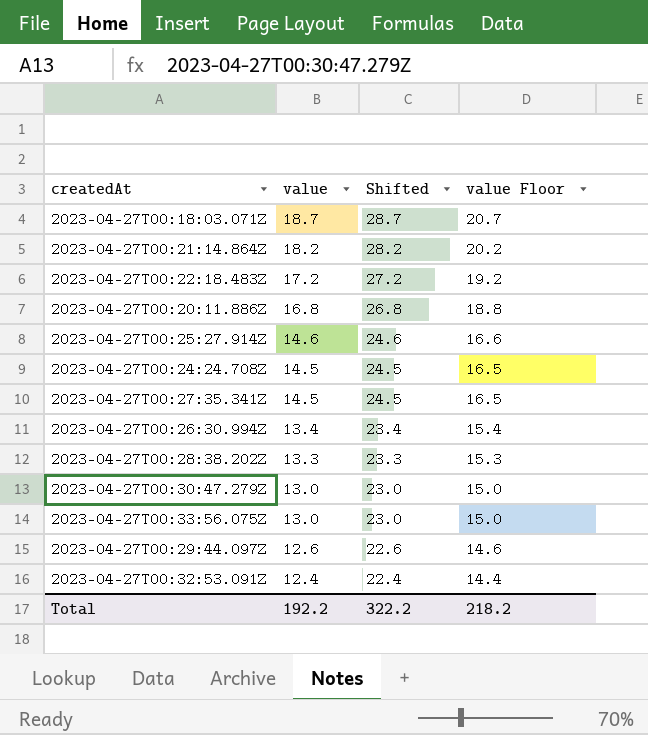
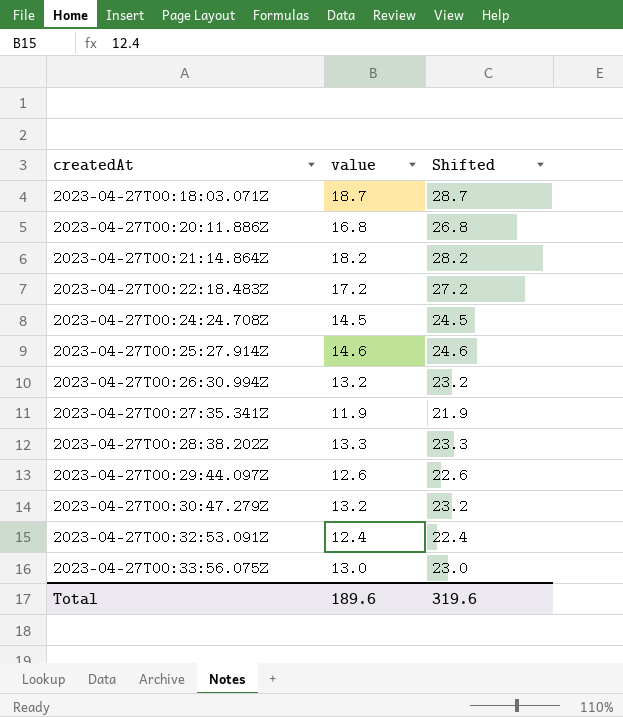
row order: value descending -> createdAt ascending
column value Floor | formula: [value] + 2 -> none
2023-04-27T00:26:30.994Z | value: 13.4 -> 13.2
2023-04-27T00:26:30.994Z | Shifted: 23.4 -> 23.2
2023-04-27T00:27:35.341Z | value: 14.5 -> 11.9
2023-04-27T00:27:35.341Z | Shifted: 24.5 -> 21.9
2023-04-27T00:30:47.279Z | value: 13.0 -> 13.2
2023-04-27T00:30:47.279Z | Shifted: 23.0 -> 23.2
Total | value: 192.2 -> 189.6
Total | Shifted: 322.2 -> 319.6

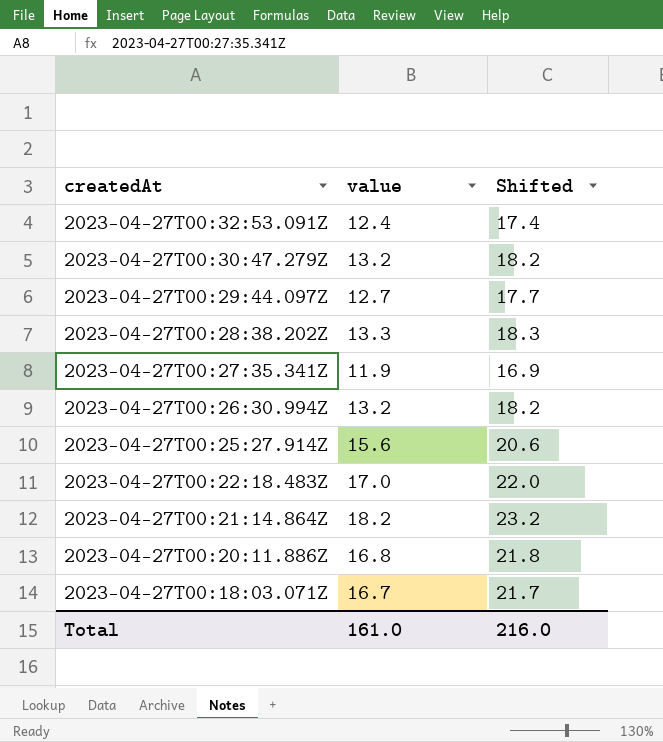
row order: createdAt ascending -> createdAt descending
column Shifted | formula: [value] + 10 -> [value] + 5
row 2023-04-27T00:24:24.708Z: 14.5 | 24.5 -> none
row 2023-04-27T00:33:56.075Z: 13.0 | 23.0 -> none
2023-04-27T00:29:44.097Z | value: 12.6 -> 12.7
2023-04-27T00:25:27.914Z | value: 14.6 -> 15.6
2023-04-27T00:22:18.483Z | value: 17.2 -> 17.0
2023-04-27T00:18:03.071Z | value: 18.7 -> 16.7
Total | value: 189.6 -> 161.0
Total | Shifted: 319.6 -> 216.0

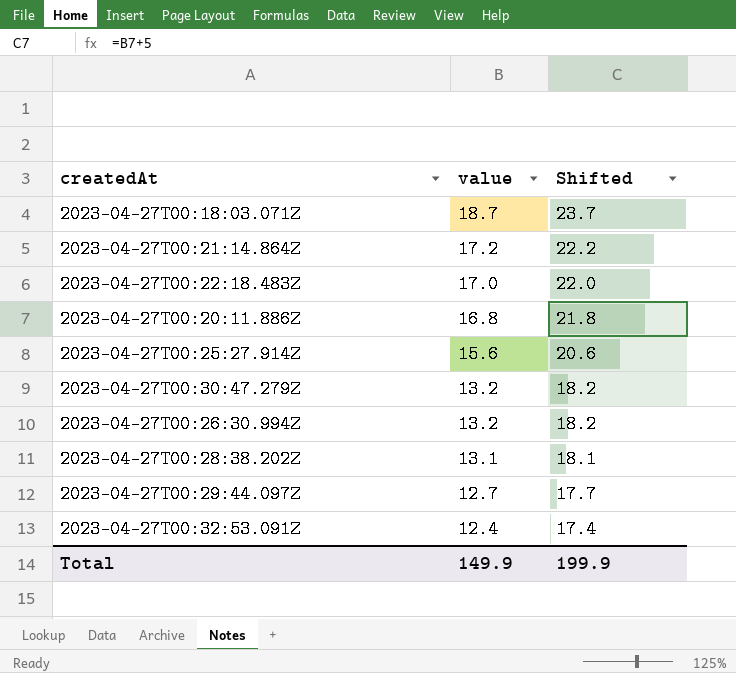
row order: createdAt descending -> value descending
row 2023-04-27T00:27:35.341Z: 11.9 | 16.9 -> none
2023-04-27T00:18:03.071Z | value: 16.7 -> 18.7
2023-04-27T00:18:03.071Z | Shifted: 21.7 -> 23.7
2023-04-27T00:21:14.864Z | value: 18.2 -> 17.2
2023-04-27T00:21:14.864Z | Shifted: 23.2 -> 22.2
2023-04-27T00:28:38.202Z | value: 13.3 -> 13.1
2023-04-27T00:28:38.202Z | Shifted: 18.3 -> 18.1
Total | value: 161.0 -> 149.9
Total | Shifted: 216.0 -> 199.9

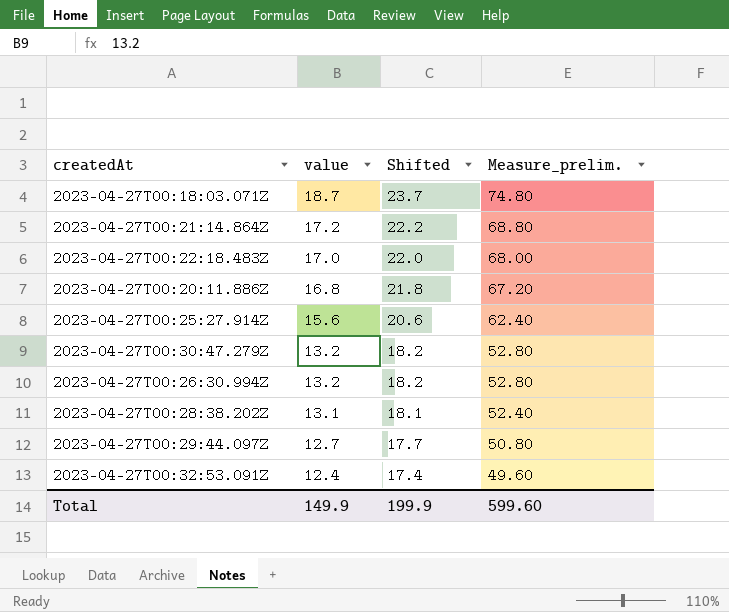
column Measure_prelim. | formula: none -> [value] * 4

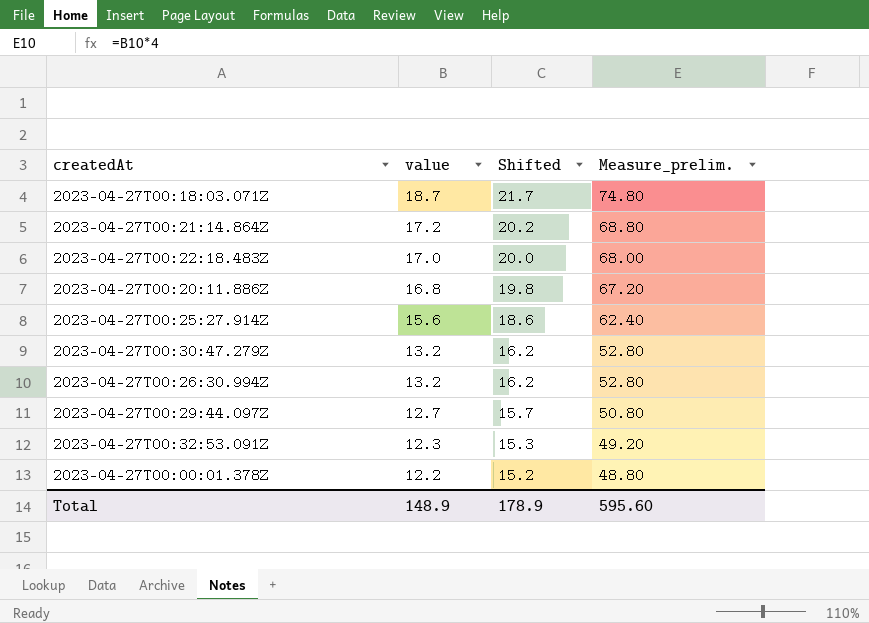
column Shifted | formula: [value] + 5 -> [value] + 3
row 2023-04-27T00:28:38.202Z: 13.1 | 18.1 | 52.40 -> none
2023-04-27T00:32:53.091Z | value: 12.4 -> 12.3
2023-04-27T00:32:53.091Z | Measure_prelim.: 49.60 -> 49.20
row 2023-04-27T00:00:01.378Z: none -> 12.2 | 15.2 | 48.80
Total | value: 149.9 -> 148.9
Total | Shifted: 199.9 -> 178.9
Total | Measure_prelim.: 599.60 -> 595.60

